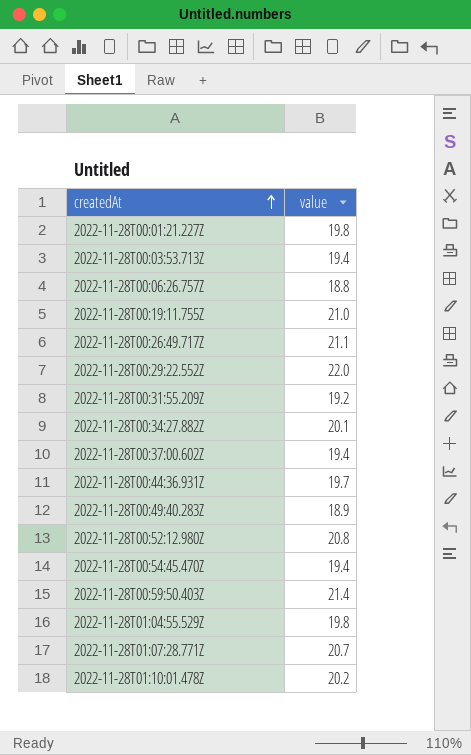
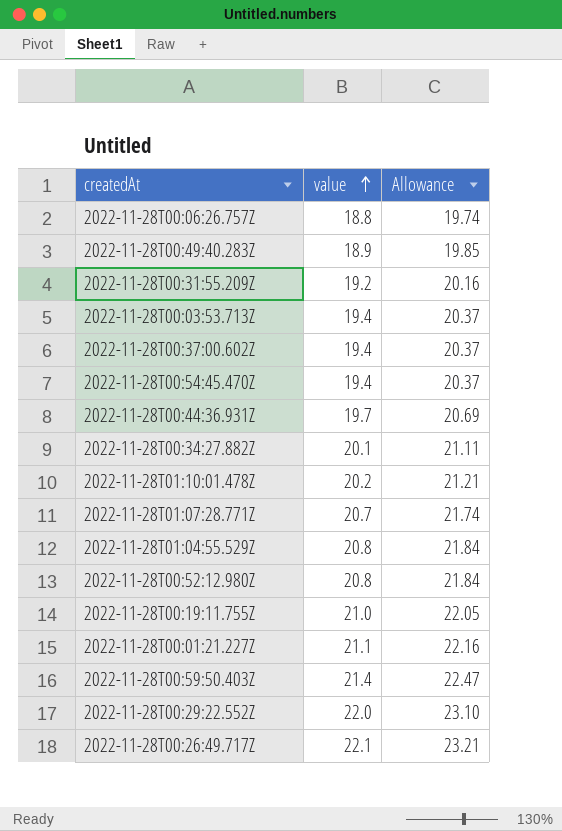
row order: createdAt ascending -> value ascending
column Allowance | formula: none -> [value] * 1.05
2022-11-28T01:04:55.529Z | value: 19.8 -> 20.8
2022-11-28T00:01:21.227Z | value: 19.8 -> 21.1
2022-11-28T00:26:49.717Z | value: 21.1 -> 22.1

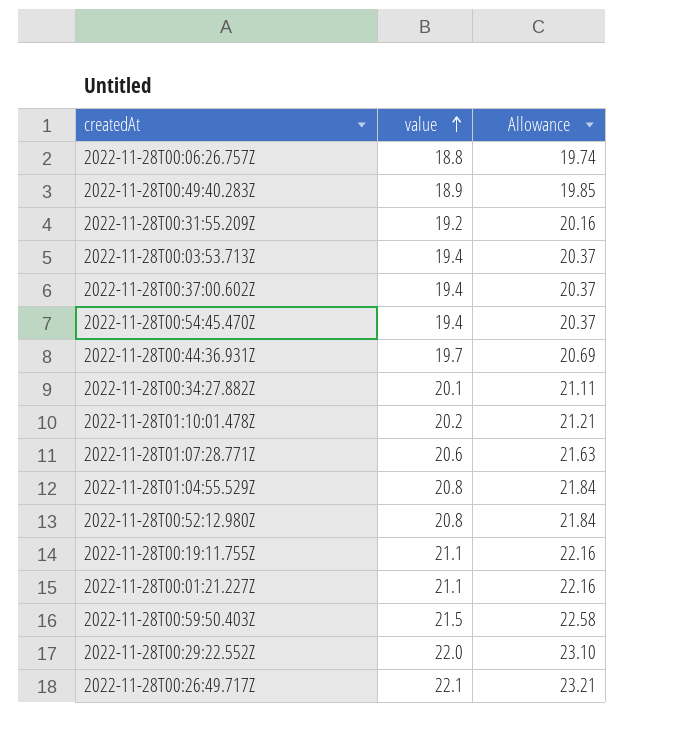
2022-11-28T01:07:28.771Z | value: 20.7 -> 20.6
2022-11-28T01:07:28.771Z | Allowance: 21.74 -> 21.63
2022-11-28T00:19:11.755Z | value: 21.0 -> 21.1
2022-11-28T00:19:11.755Z | Allowance: 22.05 -> 22.16
2022-11-28T00:59:50.403Z | value: 21.4 -> 21.5
2022-11-28T00:59:50.403Z | Allowance: 22.47 -> 22.58

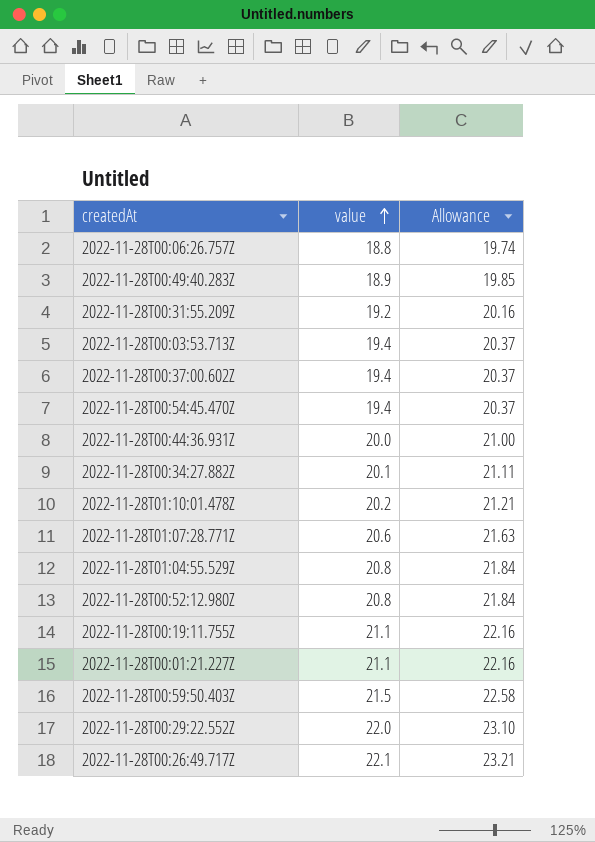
2022-11-28T00:44:36.931Z | value: 19.7 -> 20.0
2022-11-28T00:44:36.931Z | Allowance: 20.69 -> 21.00

